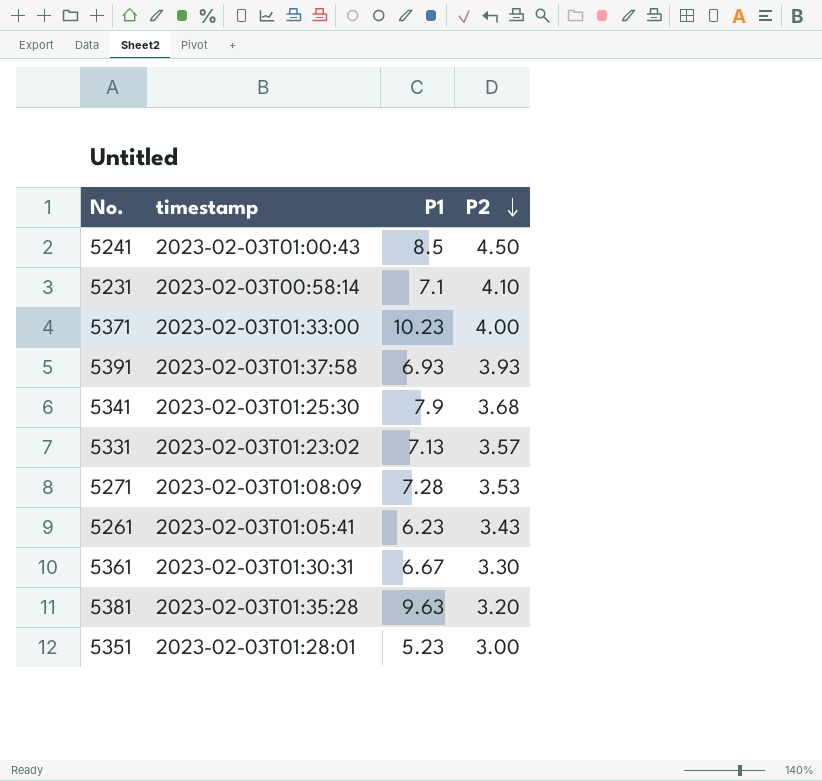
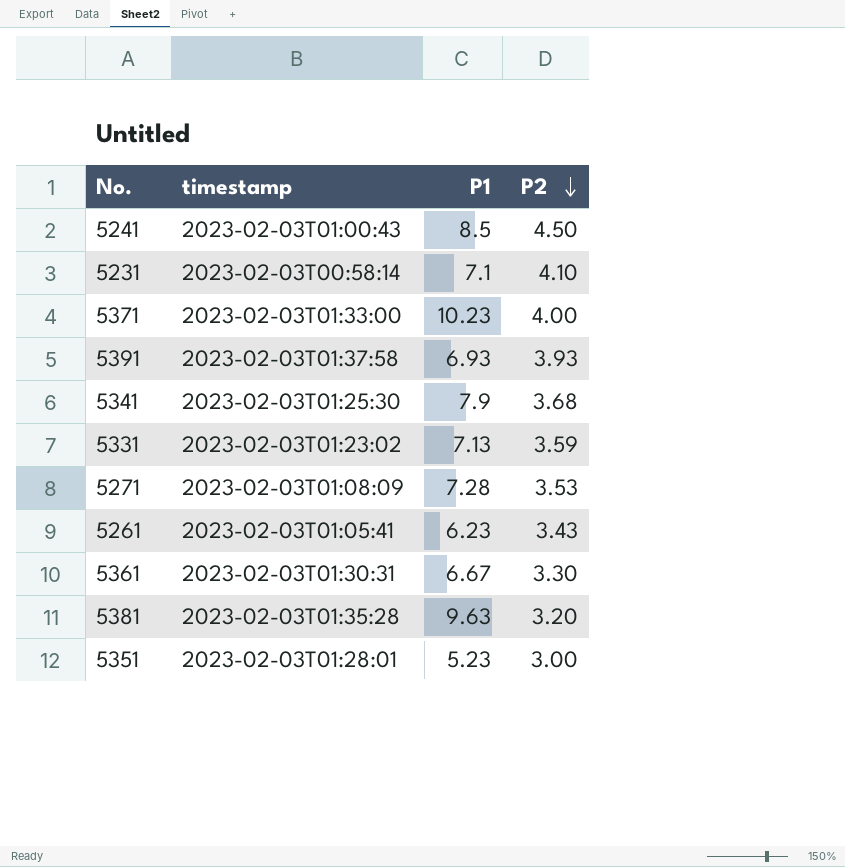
5331 | P2: 3.57 -> 3.59

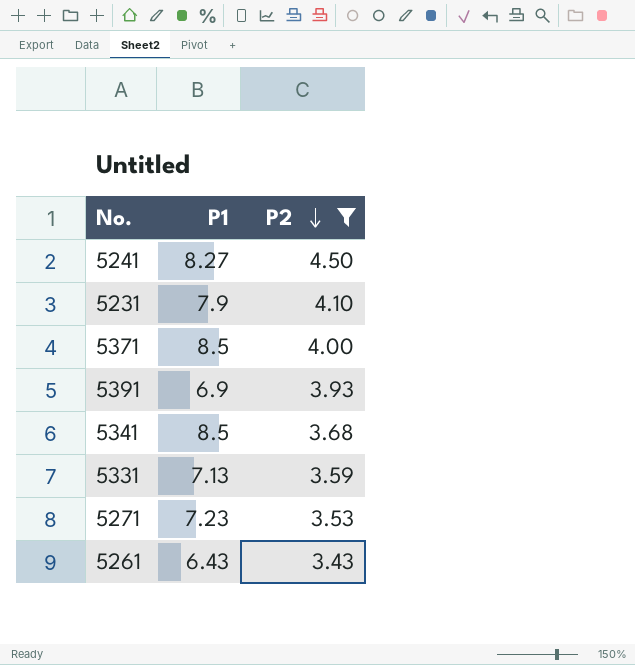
filter: none -> P2 >= 3.43
column timestamp | position: 2 -> none
5241 | P1: 8.5 -> 8.27
5231 | P1: 7.1 -> 7.9
5371 | P1: 10.23 -> 8.5
5391 | P1: 6.93 -> 6.9
5341 | P1: 7.9 -> 8.5
5271 | P1: 7.28 -> 7.23
5261 | P1: 6.23 -> 6.43

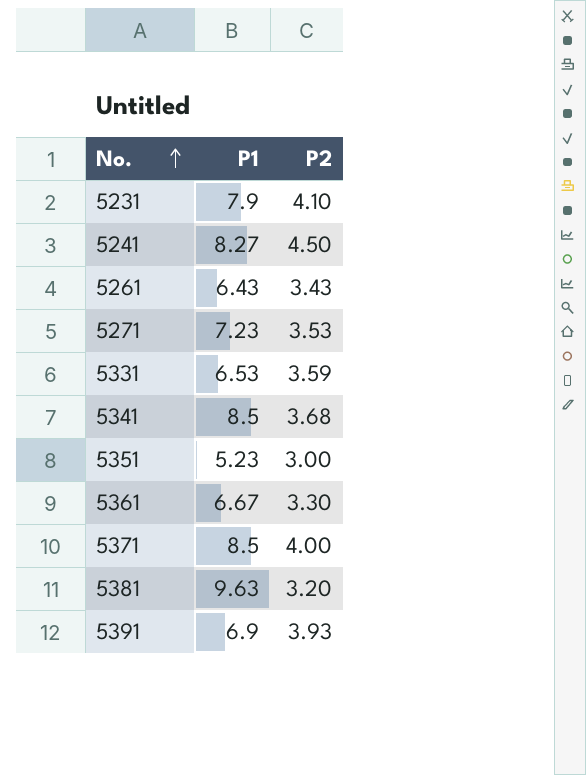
filter: P2 >= 3.43 -> none
row order: P2 descending -> No. ascending
5331 | P1: 7.13 -> 6.53

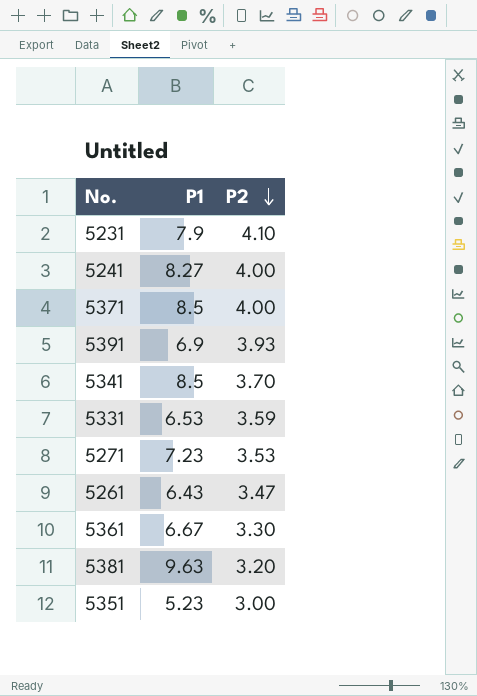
row order: No. ascending -> P2 descending
5241 | P2: 4.50 -> 4.00
5341 | P2: 3.68 -> 3.70
5261 | P2: 3.43 -> 3.47

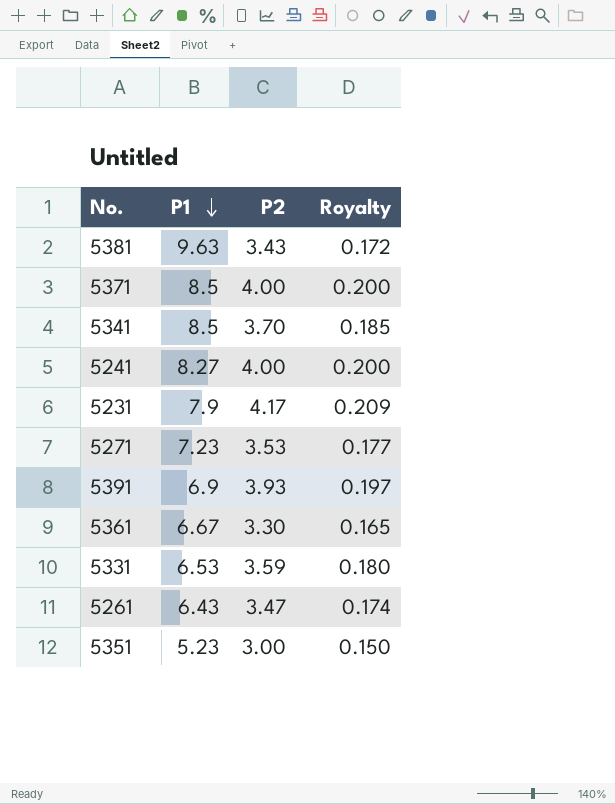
row order: P2 descending -> P1 descending
column Royalty | formula: none -> [P2] * 0.05
5381 | P2: 3.20 -> 3.43
5231 | P2: 4.10 -> 4.17

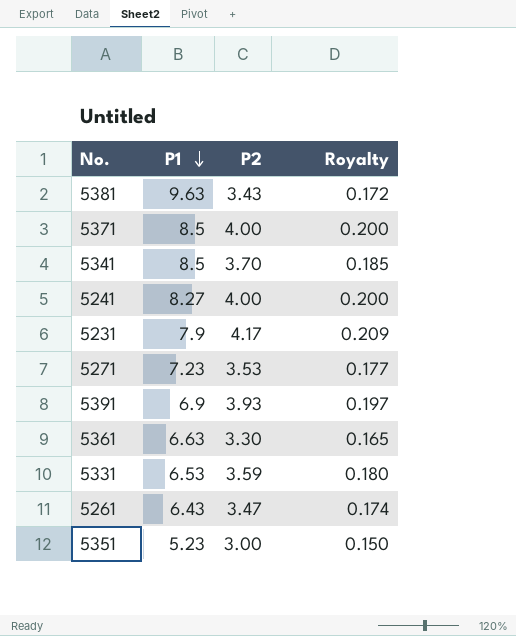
5361 | P1: 6.67 -> 6.63

